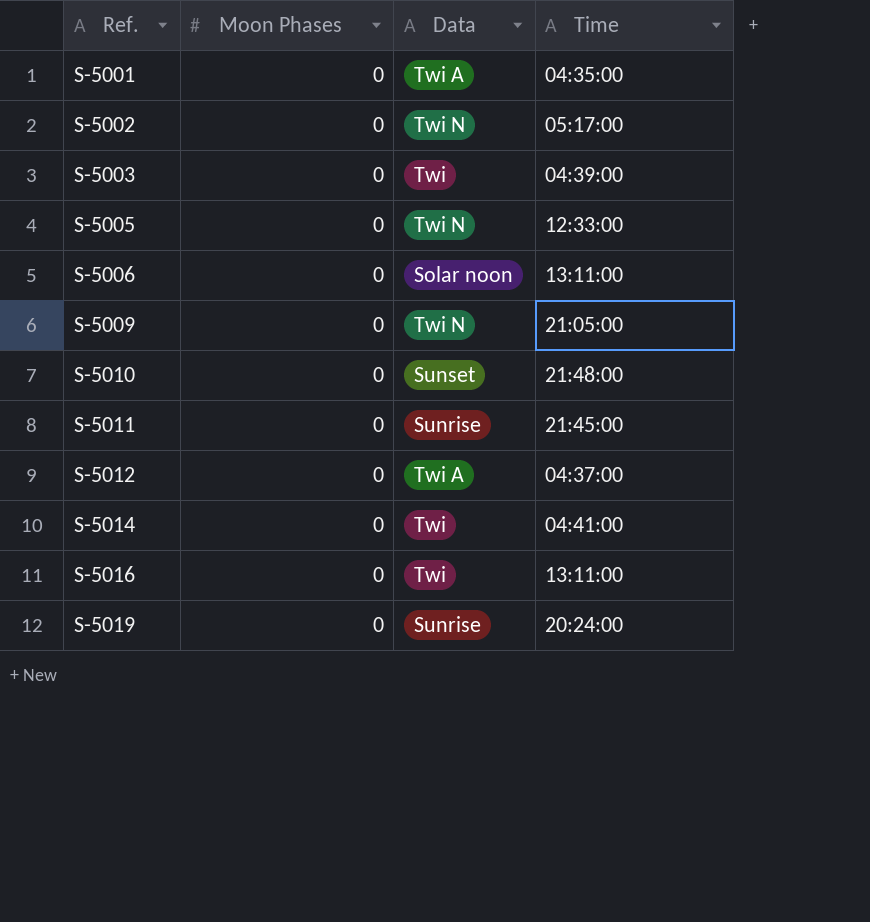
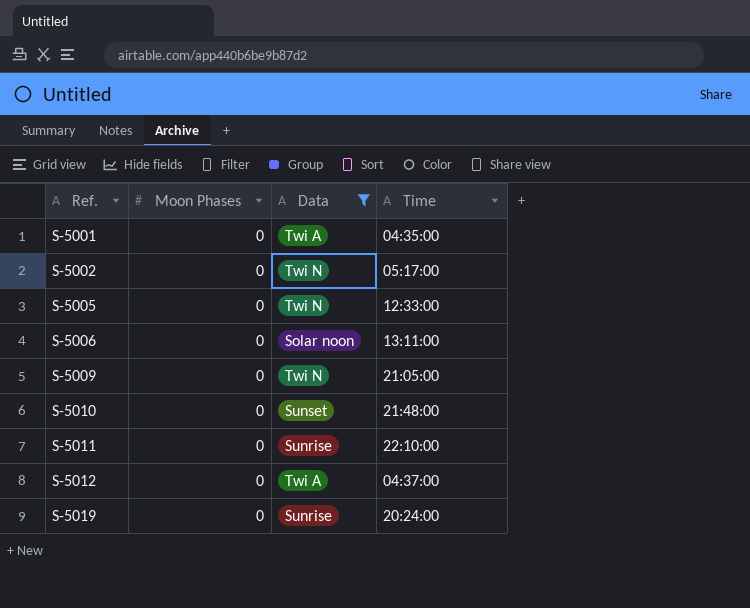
filter: none -> Data != Twi
S-5011 | Time: 21:45:00 -> 22:10:00

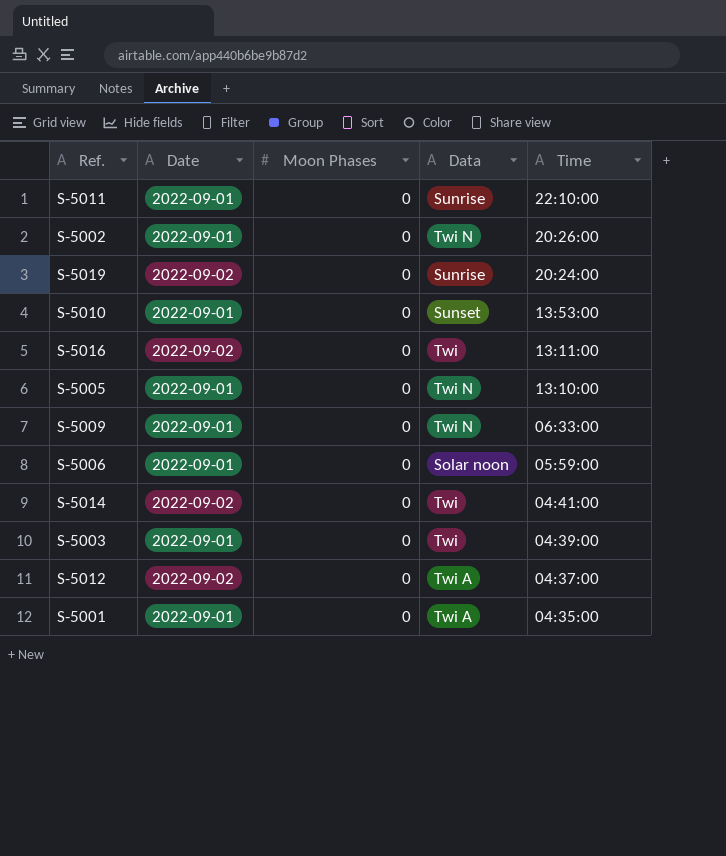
filter: Data != Twi -> none
row order: Ref. ascending -> Time descending
column Date | position: none -> 2
S-5002 | Time: 05:17:00 -> 20:26:00
S-5010 | Time: 21:48:00 -> 13:53:00
S-5005 | Time: 12:33:00 -> 13:10:00
S-5009 | Time: 21:05:00 -> 06:33:00
S-5006 | Time: 13:11:00 -> 05:59:00

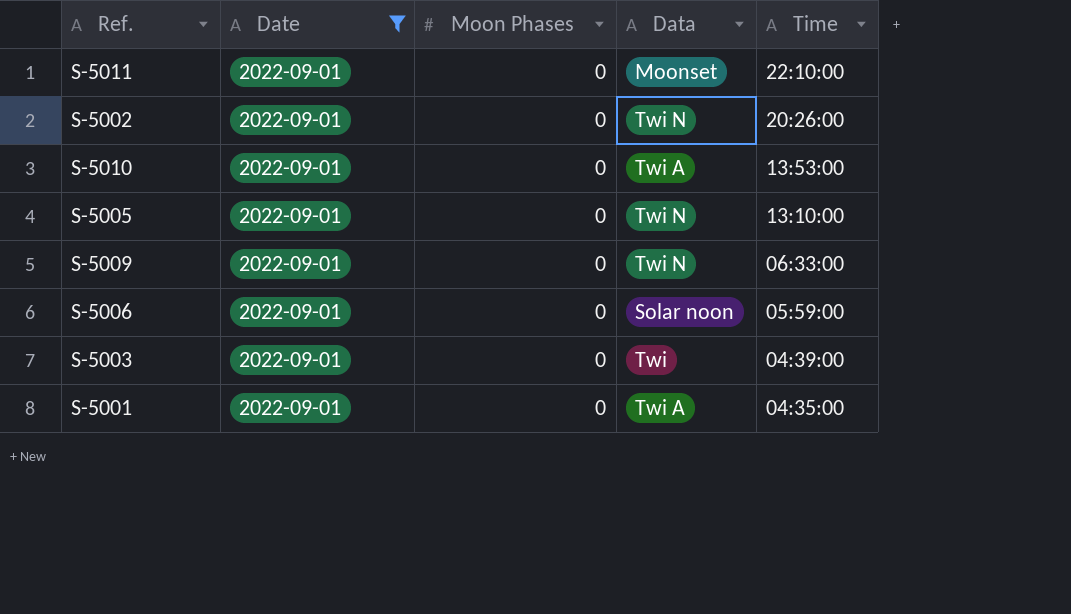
filter: none -> Date = 2022-09-01
S-5011 | Data: Sunrise -> Moonset
S-5010 | Data: Sunset -> Twi A

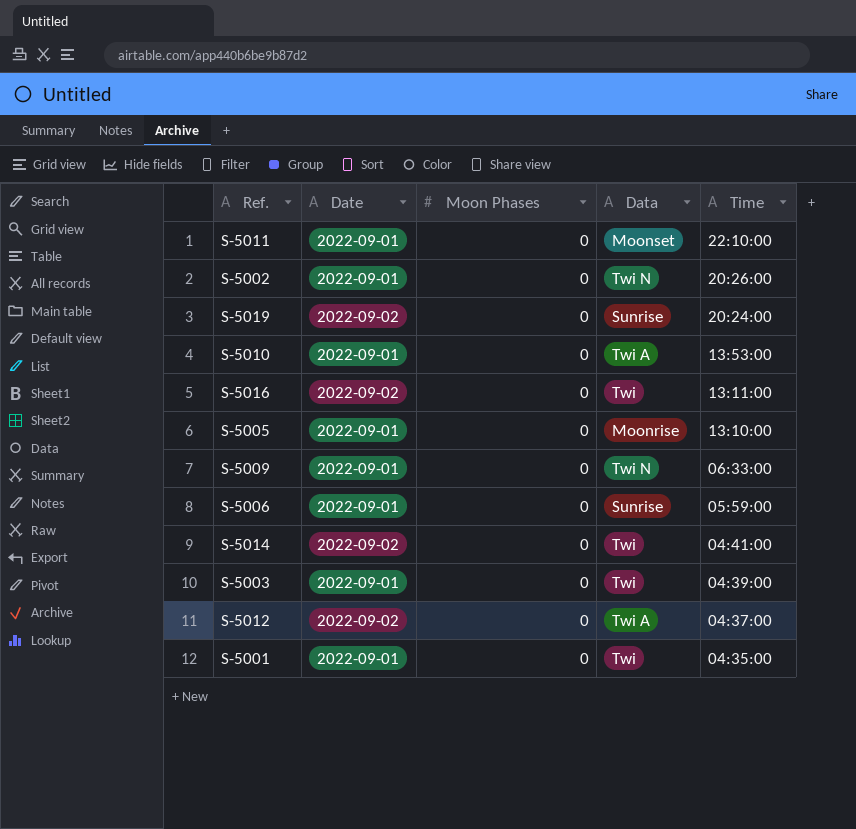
filter: Date = 2022-09-01 -> none
S-5005 | Data: Twi N -> Moonrise
S-5006 | Data: Solar noon -> Sunrise
S-5001 | Data: Twi A -> Twi

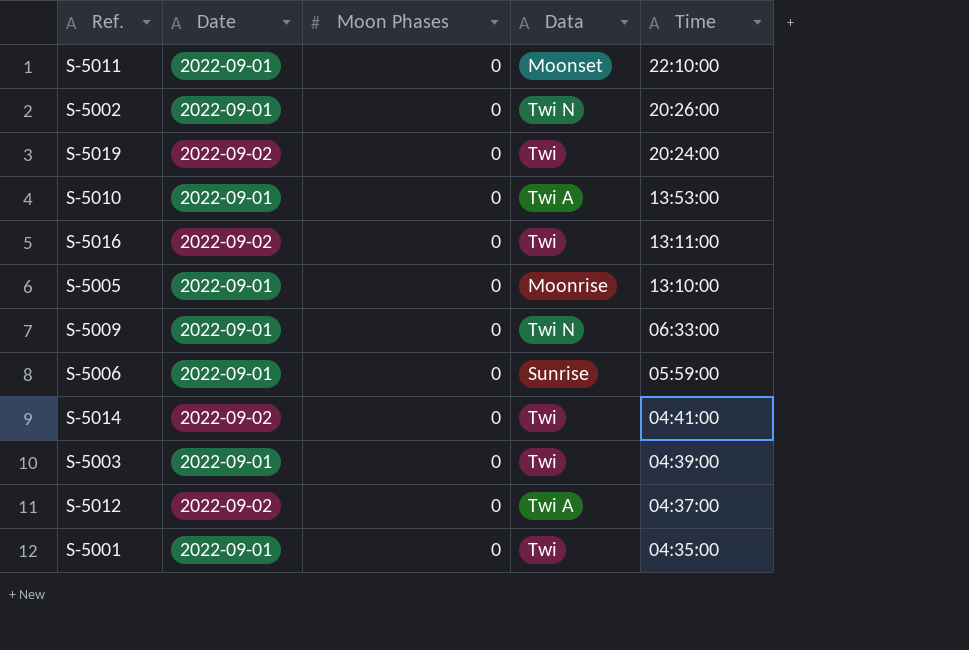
S-5019 | Data: Sunrise -> Twi

